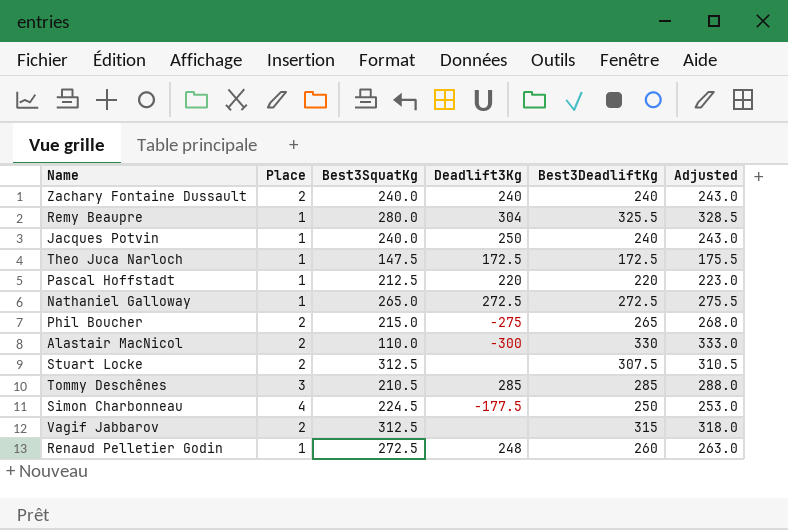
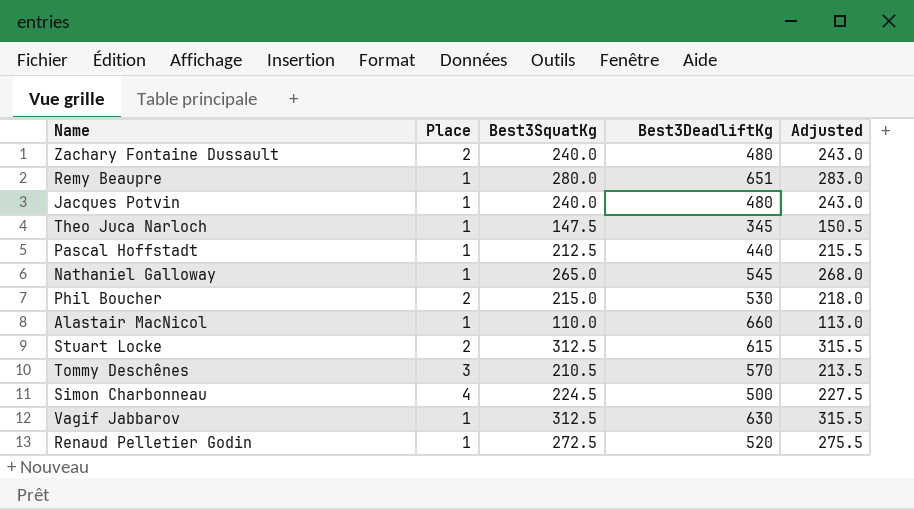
column Deadlift3Kg | position: 4 -> none
column Adjusted | formula: [Best3DeadliftKg] + 3 -> [Best3SquatKg] + 3
Zachary Fontaine Dussault | Best3DeadliftKg: 240 -> 480
Remy Beaupre | Best3DeadliftKg: 325.5 -> 651
Jacques Potvin | Best3DeadliftKg: 240 -> 480
Theo Juca Narloch | Best3DeadliftKg: 172.5 -> 345
Pascal Hoffstadt | Best3DeadliftKg: 220 -> 440
Nathaniel Galloway | Best3DeadliftKg: 272.5 -> 545
Phil Boucher | Best3DeadliftKg: 265 -> 530
Alastair MacNicol | Place: 2 -> 1
Alastair MacNicol | Best3DeadliftKg: 330 -> 660
Stuart Locke | Best3DeadliftKg: 307.5 -> 615
Tommy Deschênes | Best3DeadliftKg: 285 -> 570
Simon Charbonneau | Best3DeadliftKg: 250 -> 500
Vagif Jabbarov | Place: 2 -> 1
Vagif Jabbarov | Best3DeadliftKg: 315 -> 630
Renaud Pelletier Godin | Best3DeadliftKg: 260 -> 520

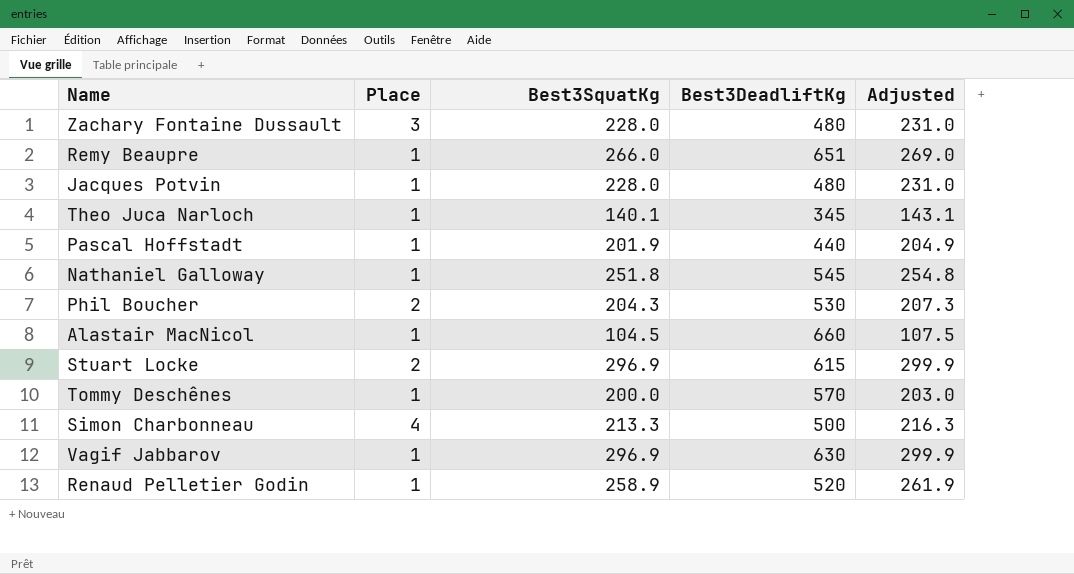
Zachary Fontaine Dussault | Place: 2 -> 3
Zachary Fontaine Dussault | Best3SquatKg: 240.0 -> 228.0
Zachary Fontaine Dussault | Adjusted: 243.0 -> 231.0
Remy Beaupre | Best3SquatKg: 280.0 -> 266.0
Remy Beaupre | Adjusted: 283.0 -> 269.0
Jacques Potvin | Best3SquatKg: 240.0 -> 228.0
Jacques Potvin | Adjusted: 243.0 -> 231.0
Theo Juca Narloch | Best3SquatKg: 147.5 -> 140.1
Theo Juca Narloch | Adjusted: 150.5 -> 143.1
Pascal Hoffstadt | Best3SquatKg: 212.5 -> 201.9
Pascal Hoffstadt | Adjusted: 215.5 -> 204.9
Nathaniel Galloway | Best3SquatKg: 265.0 -> 251.8
Nathaniel Galloway | Adjusted: 268.0 -> 254.8
Phil Boucher | Best3SquatKg: 215.0 -> 204.3
Phil Boucher | Adjusted: 218.0 -> 207.3
Alastair MacNicol | Best3SquatKg: 110.0 -> 104.5
Alastair MacNicol | Adjusted: 113.0 -> 107.5
Stuart Locke | Best3SquatKg: 312.5 -> 296.9
Stuart Locke | Adjusted: 315.5 -> 299.9
Tommy Deschênes | Place: 3 -> 1
Tommy Deschênes | Best3SquatKg: 210.5 -> 200.0
Tommy Deschênes | Adjusted: 213.5 -> 203.0
Simon Charbonneau | Best3SquatKg: 224.5 -> 213.3
Simon Charbonneau | Adjusted: 227.5 -> 216.3
Vagif Jabbarov | Best3SquatKg: 312.5 -> 296.9
Vagif Jabbarov | Adjusted: 315.5 -> 299.9
Renaud Pelletier Godin | Best3SquatKg: 272.5 -> 258.9
Renaud Pelletier Godin | Adjusted: 275.5 -> 261.9

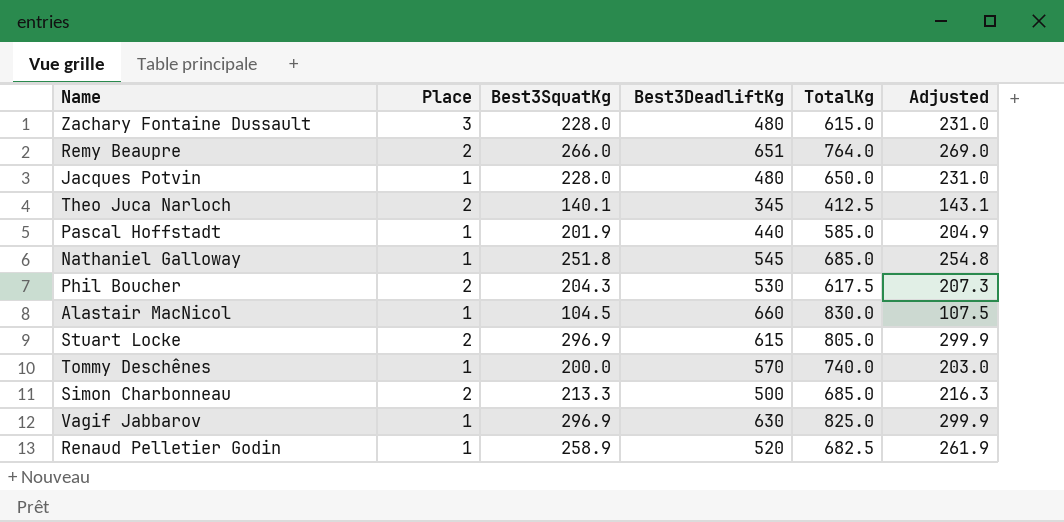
column TotalKg | position: none -> 5
Remy Beaupre | Place: 1 -> 2
Theo Juca Narloch | Place: 1 -> 2
Simon Charbonneau | Place: 4 -> 2

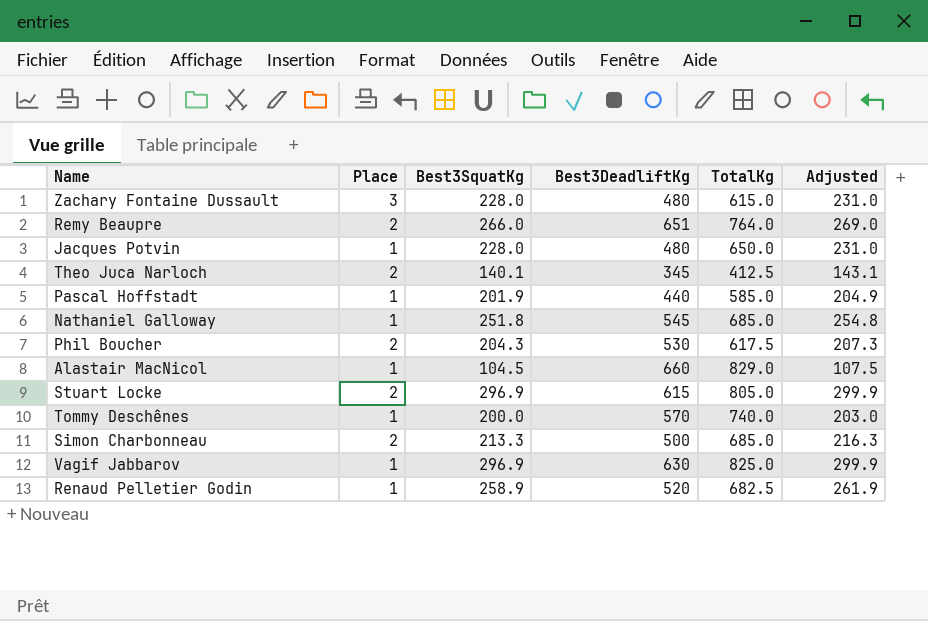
Alastair MacNicol | TotalKg: 830.0 -> 829.0

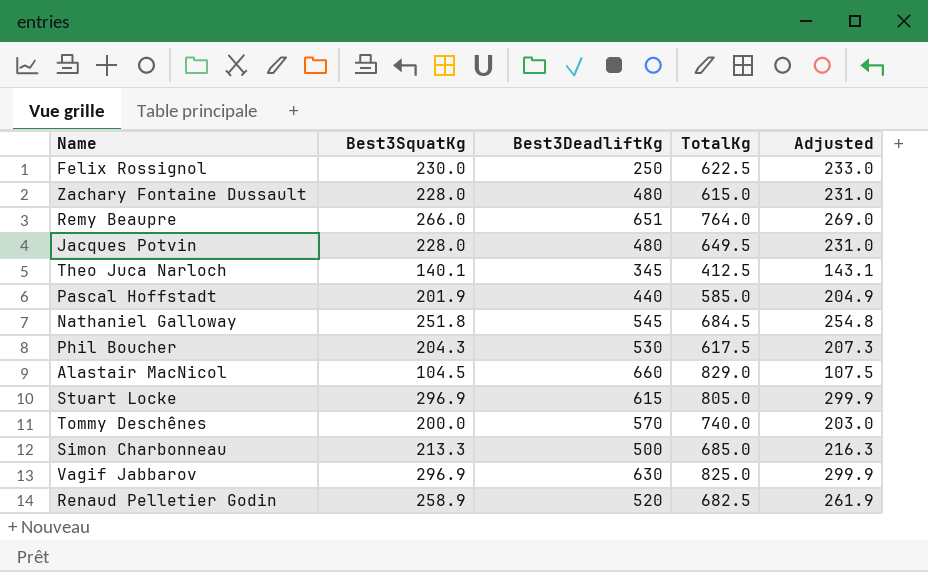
column Place | position: 2 -> none
row Felix Rossignol: none -> 230.0 | 250 | 622.5 | 233.0
Jacques Potvin | TotalKg: 650.0 -> 649.5
Nathaniel Galloway | TotalKg: 685.0 -> 684.5

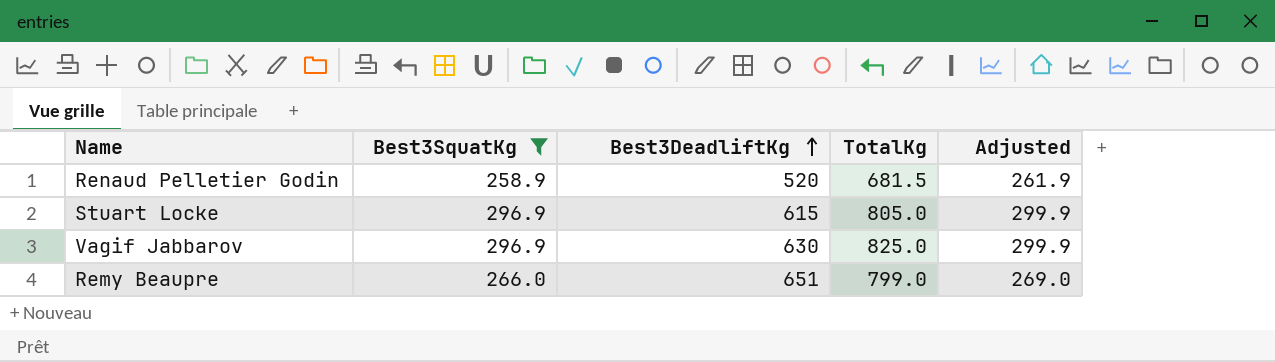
filter: none -> Best3SquatKg >= 258.9
row order: none -> Best3DeadliftKg ascending
Renaud Pelletier Godin | TotalKg: 682.5 -> 681.5
Remy Beaupre | TotalKg: 764.0 -> 799.0

